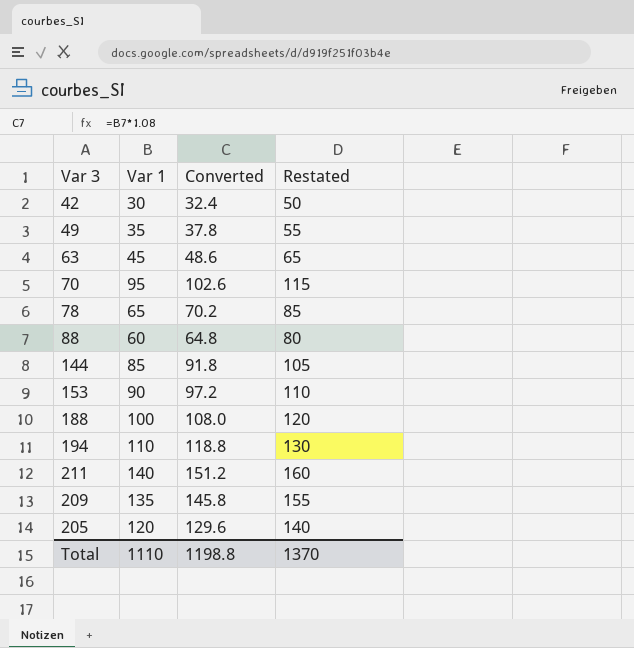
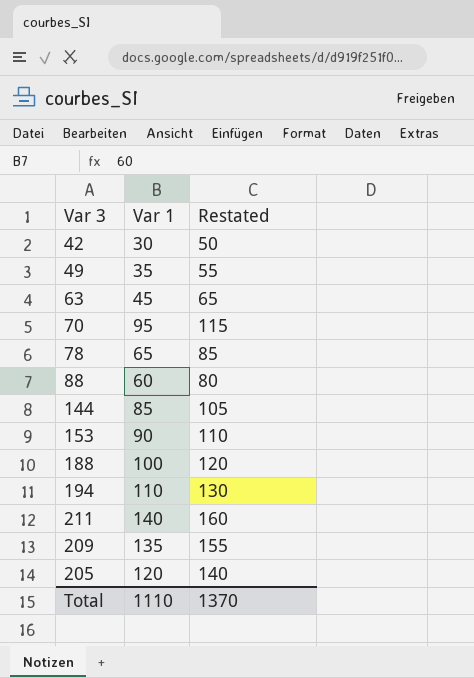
column Converted | formula: [Var 1] * 1.08 -> none

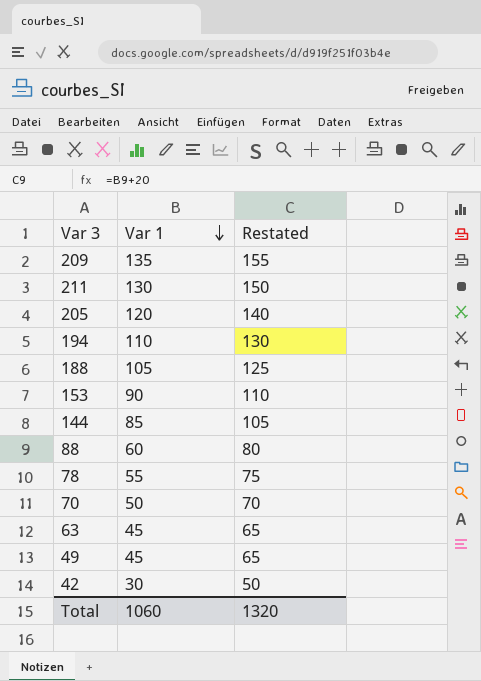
row order: none -> Var 1 descending
211 | Var 1: 140 -> 130
211 | Restated: 160 -> 150
188 | Var 1: 100 -> 105
188 | Restated: 120 -> 125
78 | Var 1: 65 -> 55
78 | Restated: 85 -> 75
70 | Var 1: 95 -> 50
70 | Restated: 115 -> 70
49 | Var 1: 35 -> 45
49 | Restated: 55 -> 65
Total | Var 1: 1110 -> 1060
Total | Restated: 1370 -> 1320

